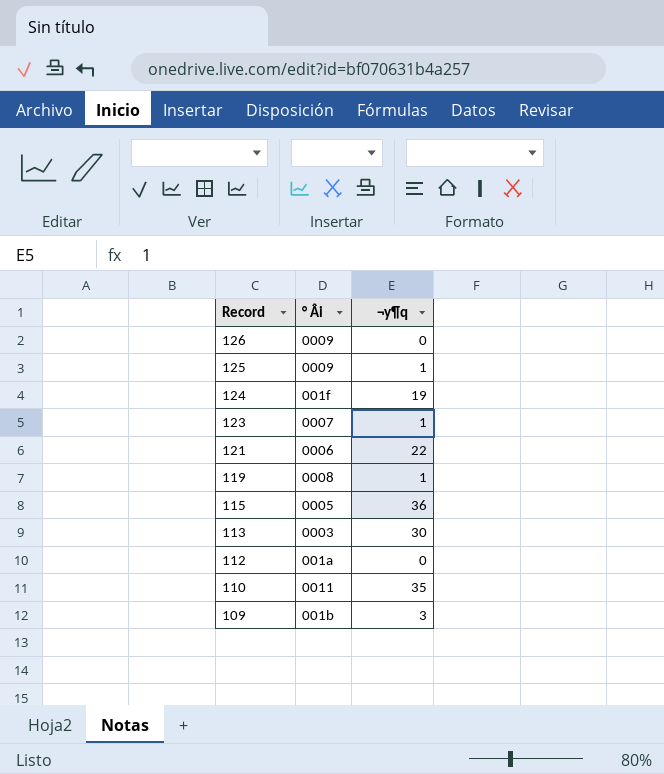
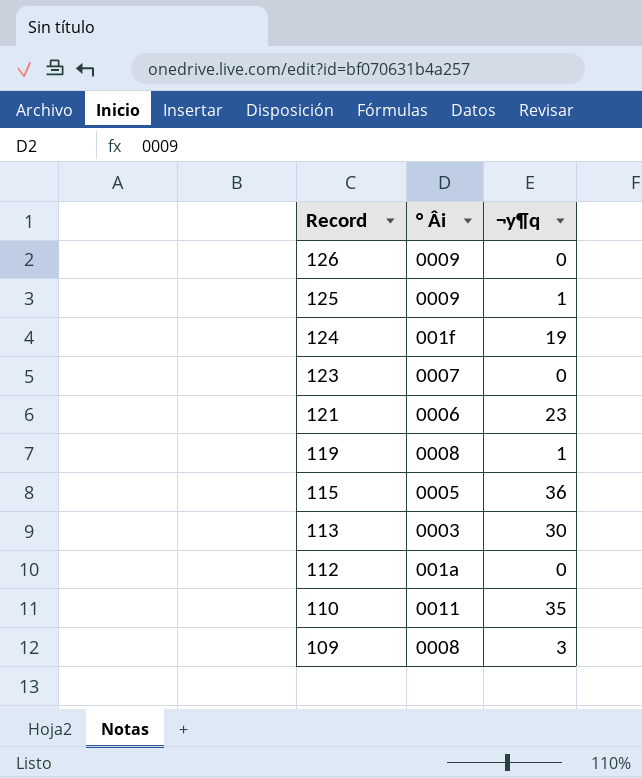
123 | ¬y¶q: 1 -> 0
121 | ¬y¶q: 22 -> 23
109 | ° Âi: 001b -> 0008

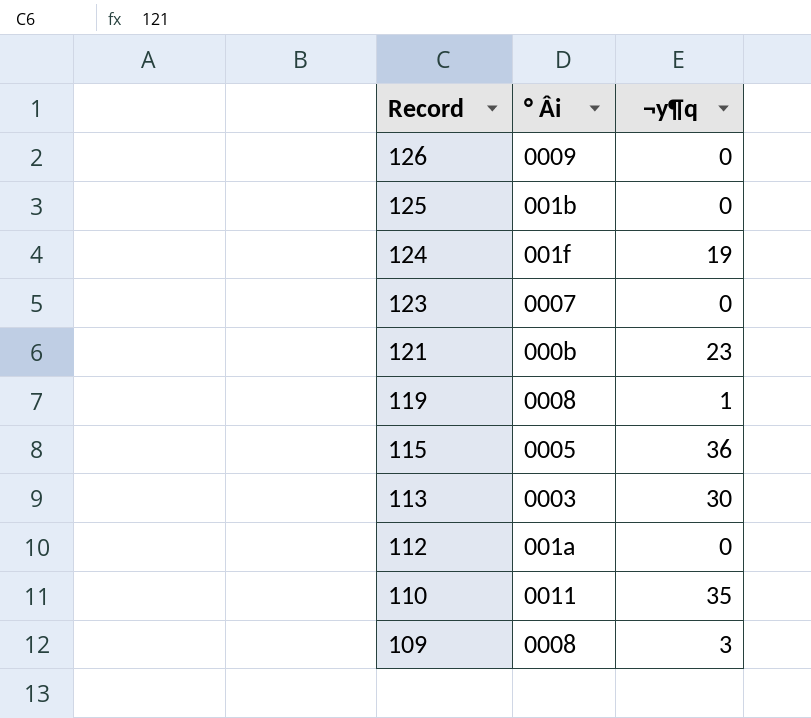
125 | ° Âi: 0009 -> 001b
125 | ¬y¶q: 1 -> 0
121 | ° Âi: 0006 -> 000b

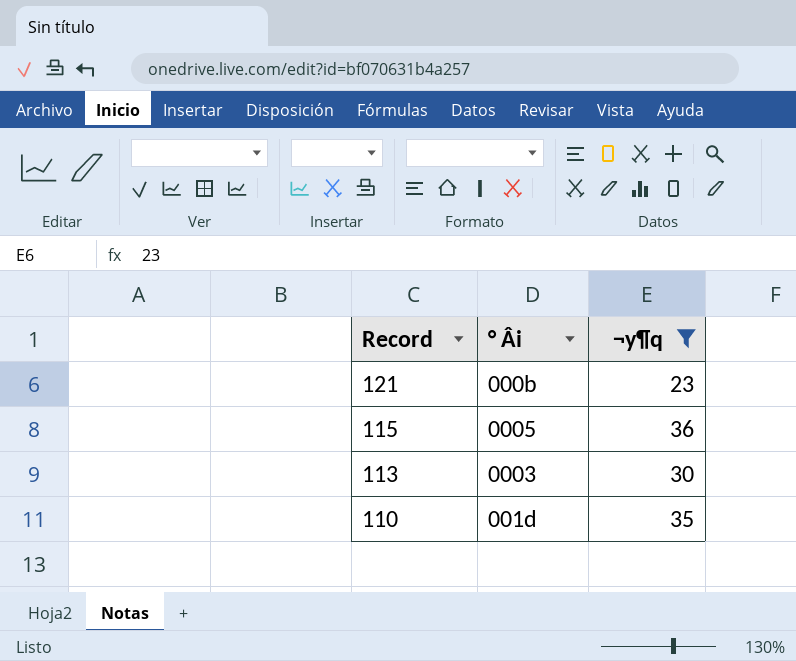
filter: none -> ¬y¶q >= 23
110 | ° Âi: 0011 -> 001d

